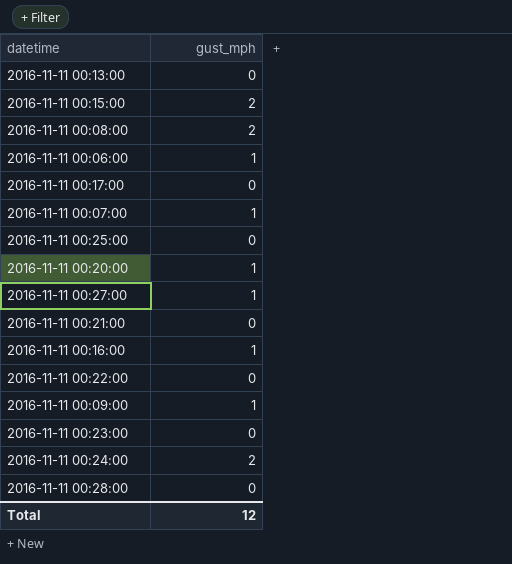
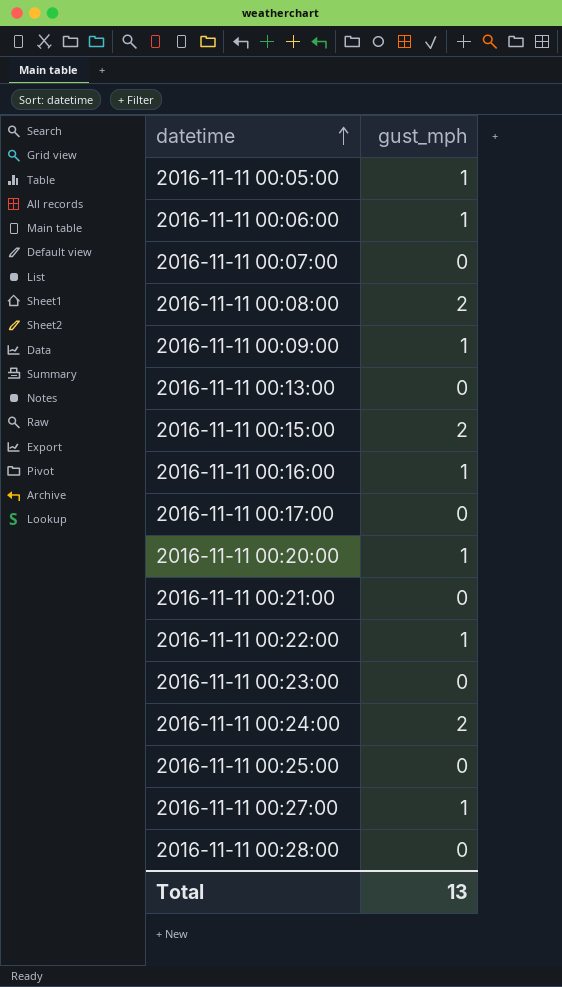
row order: none -> datetime ascending
row 2016-11-11 00:05:00: none -> 1
2016-11-11 00:07:00 | gust_mph: 1 -> 0
2016-11-11 00:22:00 | gust_mph: 0 -> 1
Total | gust_mph: 12 -> 13

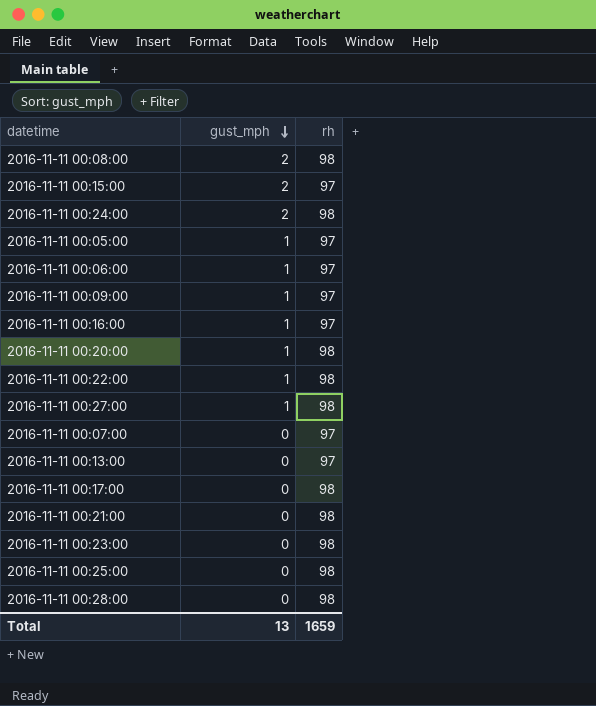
row order: datetime ascending -> gust_mph descending
column rh | position: none -> 3

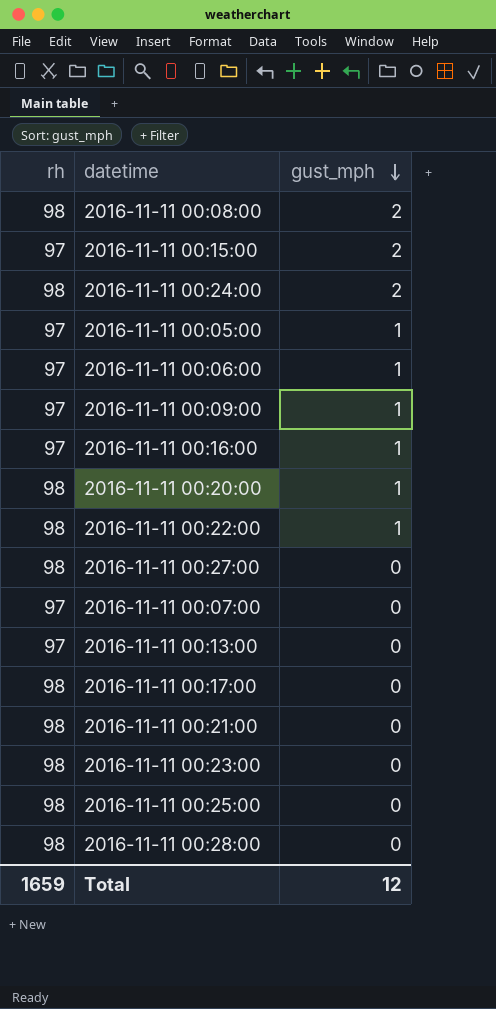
column rh | position: 3 -> 1
2016-11-11 00:27:00 | gust_mph: 1 -> 0
Total | gust_mph: 13 -> 12

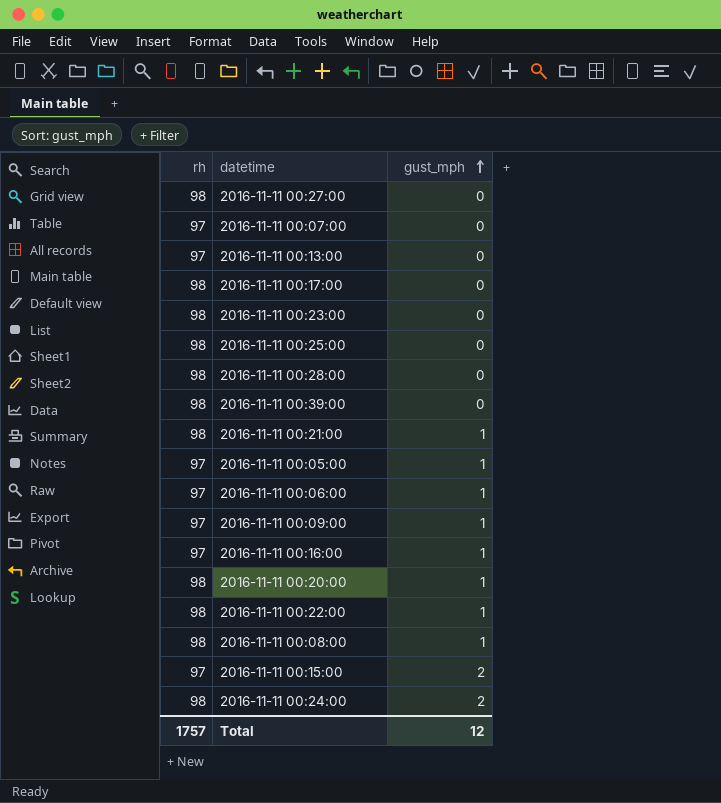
row order: gust_mph descending -> gust_mph ascending
row 2016-11-11 00:39:00: none -> 98 | 0
2016-11-11 00:21:00 | gust_mph: 0 -> 1
2016-11-11 00:08:00 | gust_mph: 2 -> 1
Total | rh: 1659 -> 1757

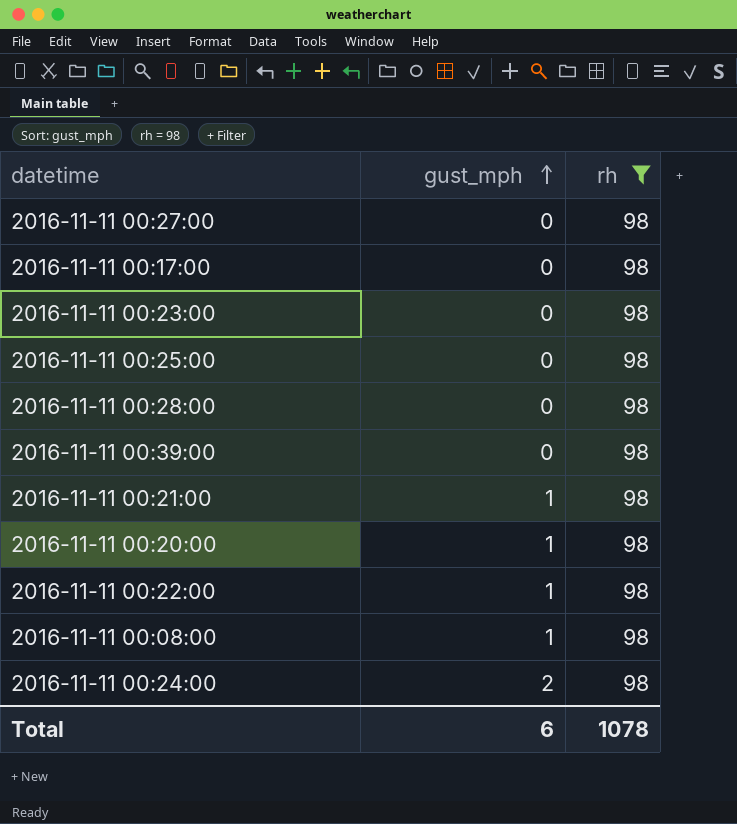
filter: none -> rh = 98
column rh | position: 1 -> 3
Total | gust_mph: 12 -> 6
Total | rh: 1757 -> 1078

